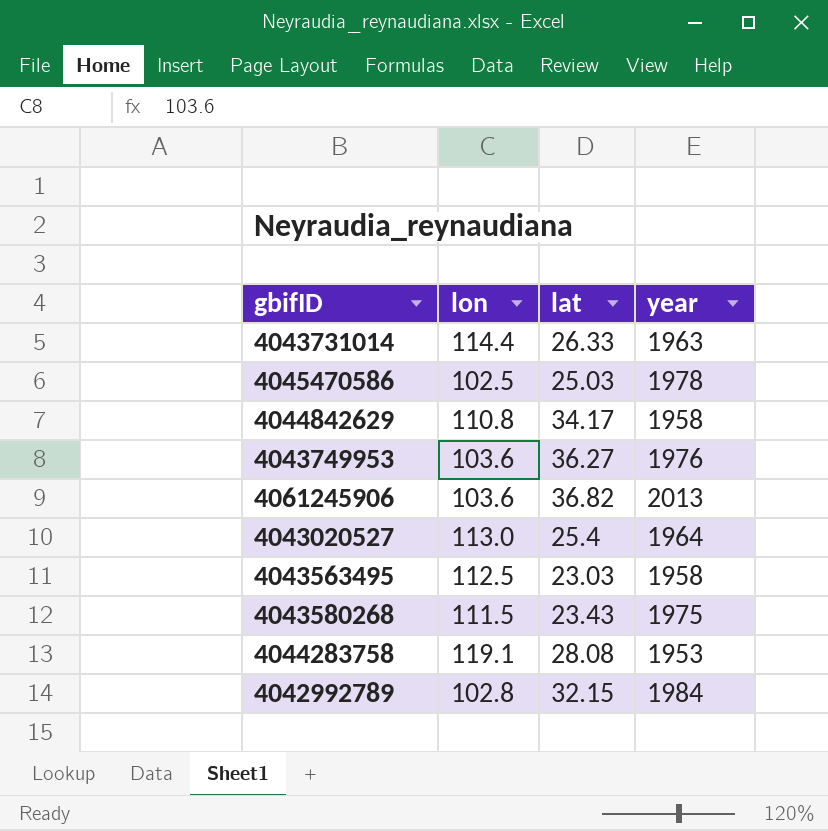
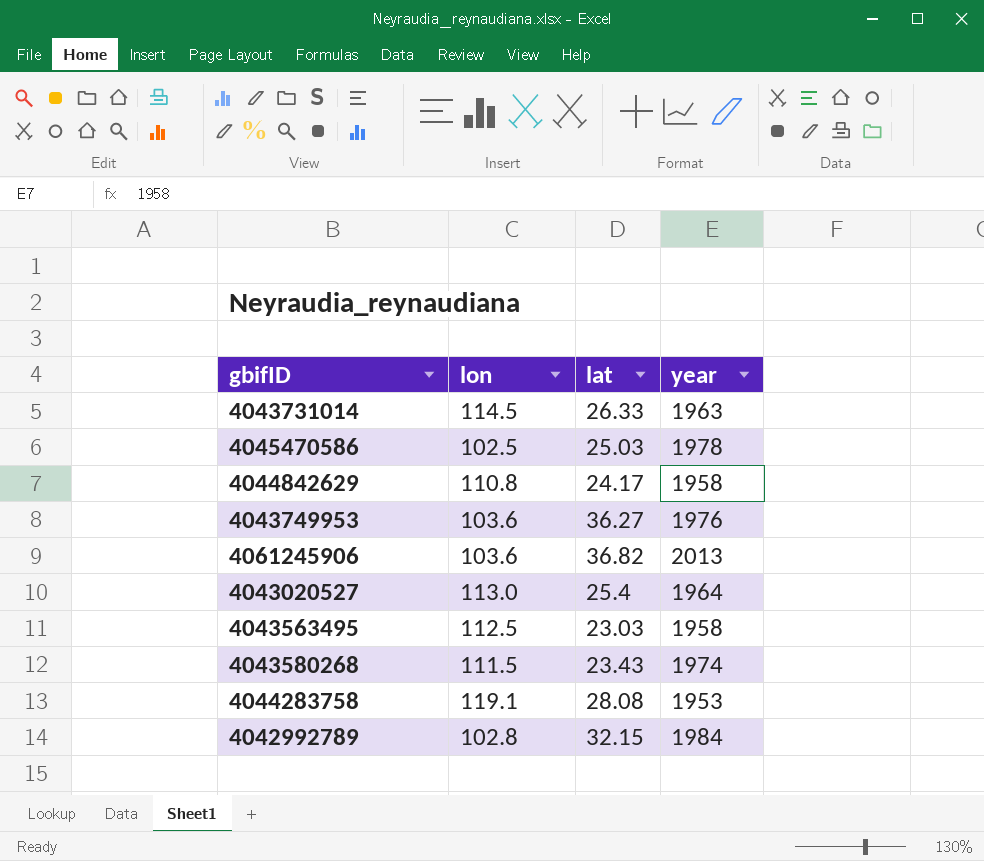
4043731014 | lon: 114.4 -> 114.5
4044842629 | lat: 34.17 -> 24.17
4043580268 | year: 1975 -> 1974

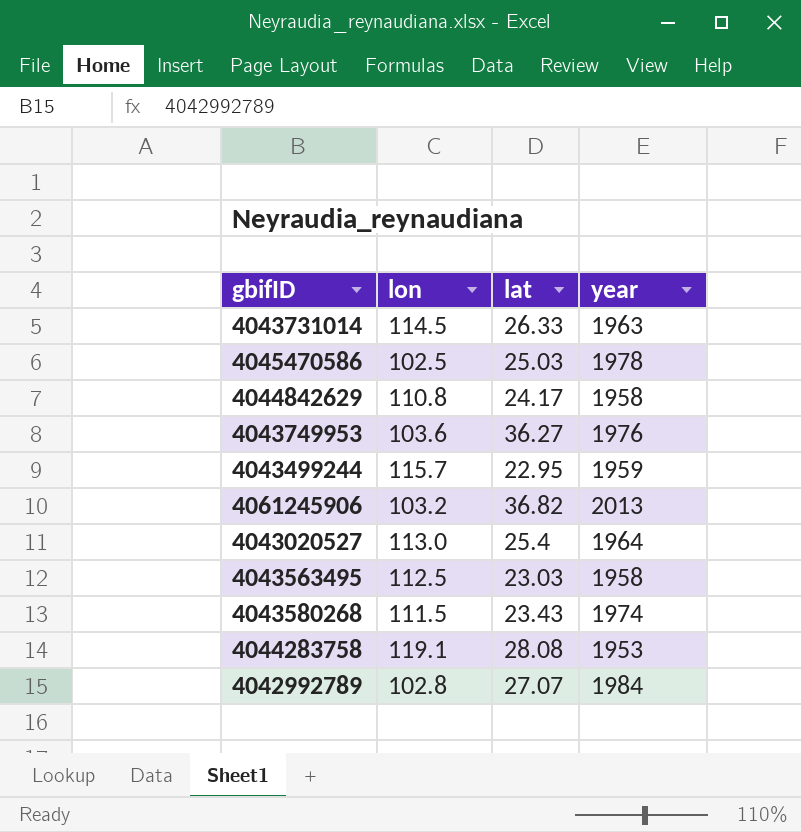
row 4043499244: none -> 115.7 | 22.95 | 1959
4061245906 | lon: 103.6 -> 103.2
4042992789 | lat: 32.15 -> 27.07

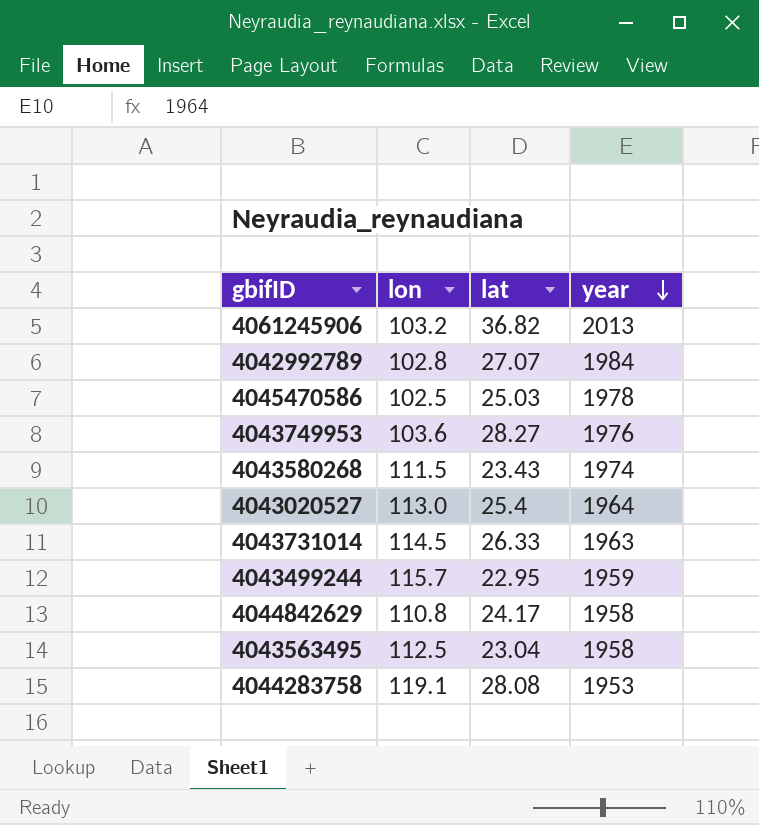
row order: none -> year descending
4043749953 | lat: 36.27 -> 28.27
4043563495 | lat: 23.03 -> 23.04

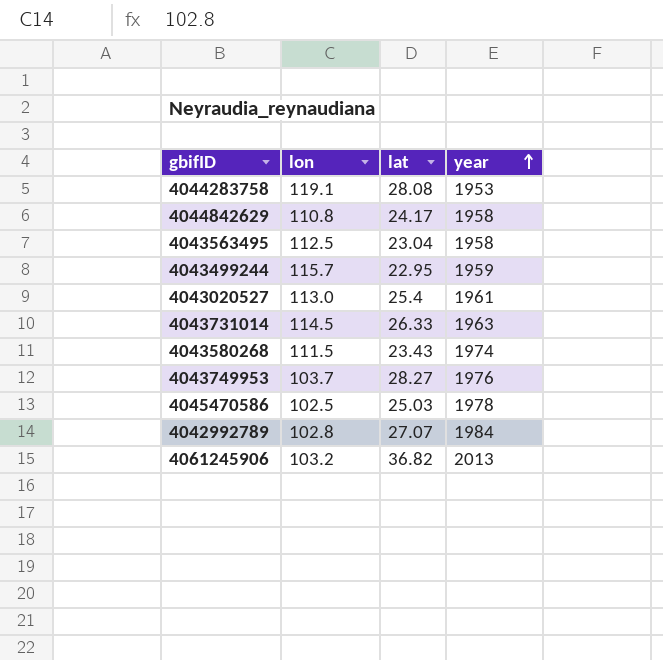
row order: year descending -> year ascending
4043020527 | year: 1964 -> 1961
4043749953 | lon: 103.6 -> 103.7

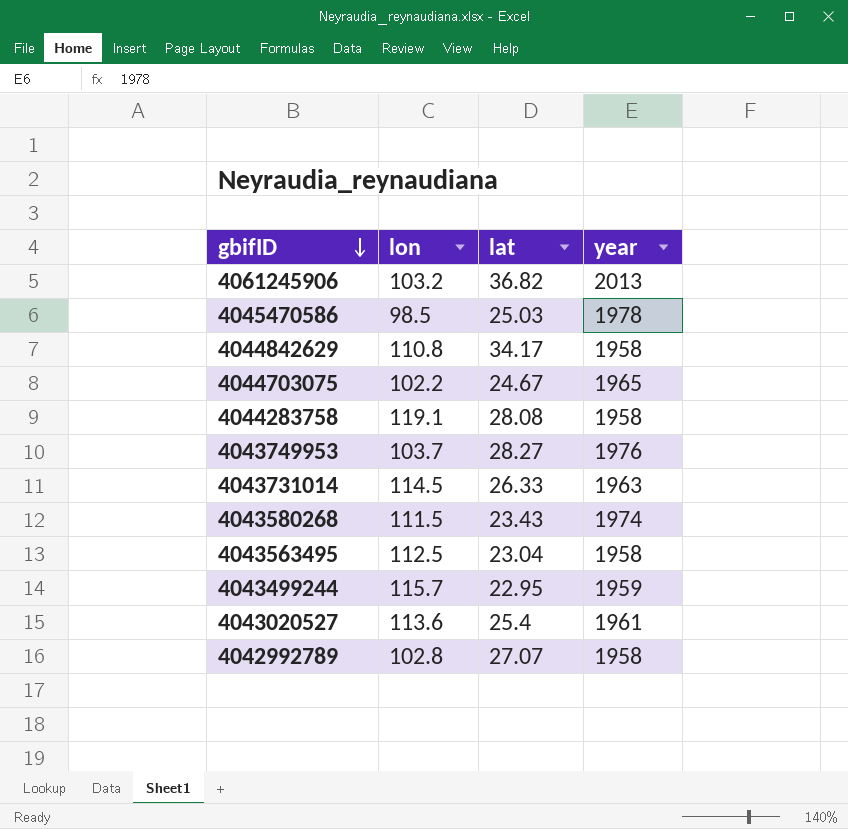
row order: year ascending -> gbifID descending
4045470586 | lon: 102.5 -> 98.5
4044842629 | lat: 24.17 -> 34.17
row 4044703075: none -> 102.2 | 24.67 | 1965
4044283758 | year: 1953 -> 1958
4043020527 | lon: 113.0 -> 113.6
4042992789 | year: 1984 -> 1958

